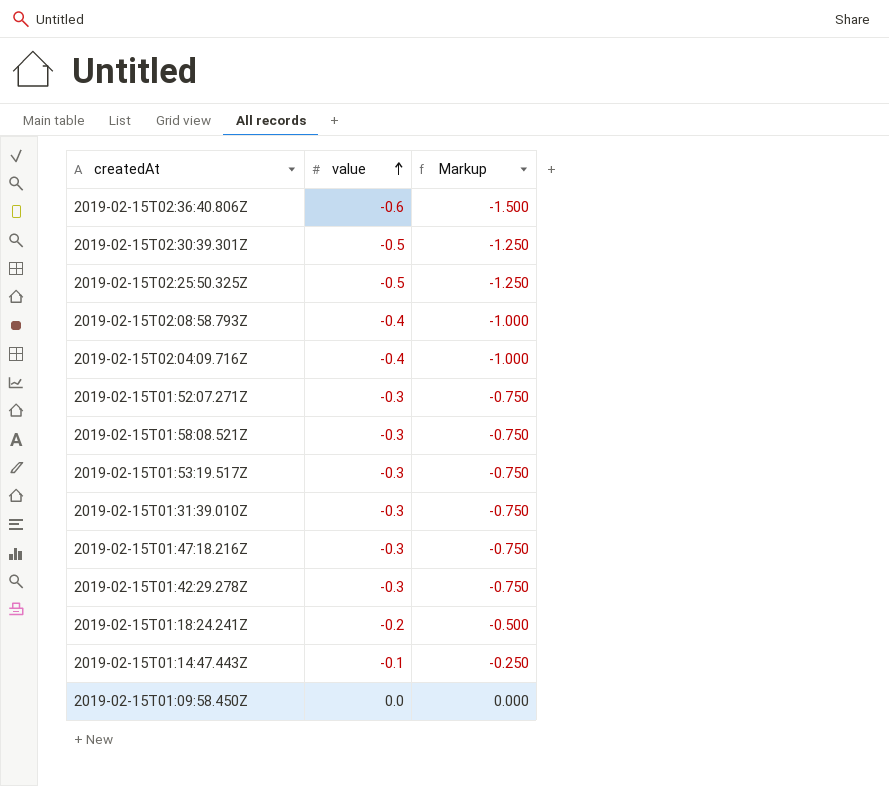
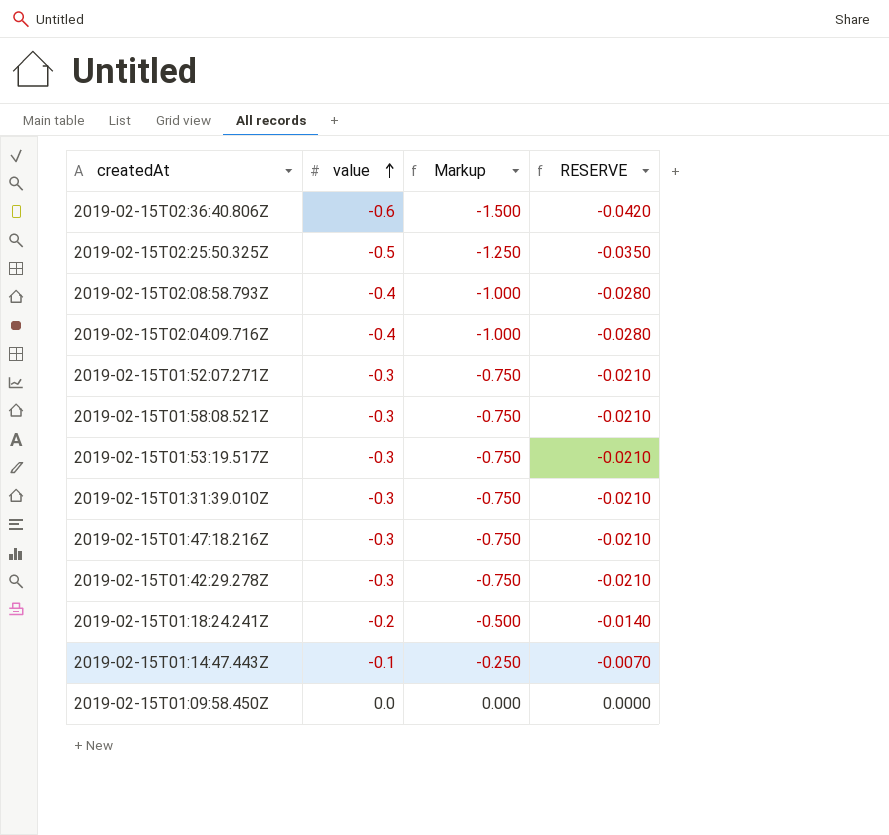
column RESERVE | formula: none -> [value] * 0.07
row 2019-02-15T02:30:39.301Z: -0.5 | -1.250 -> none

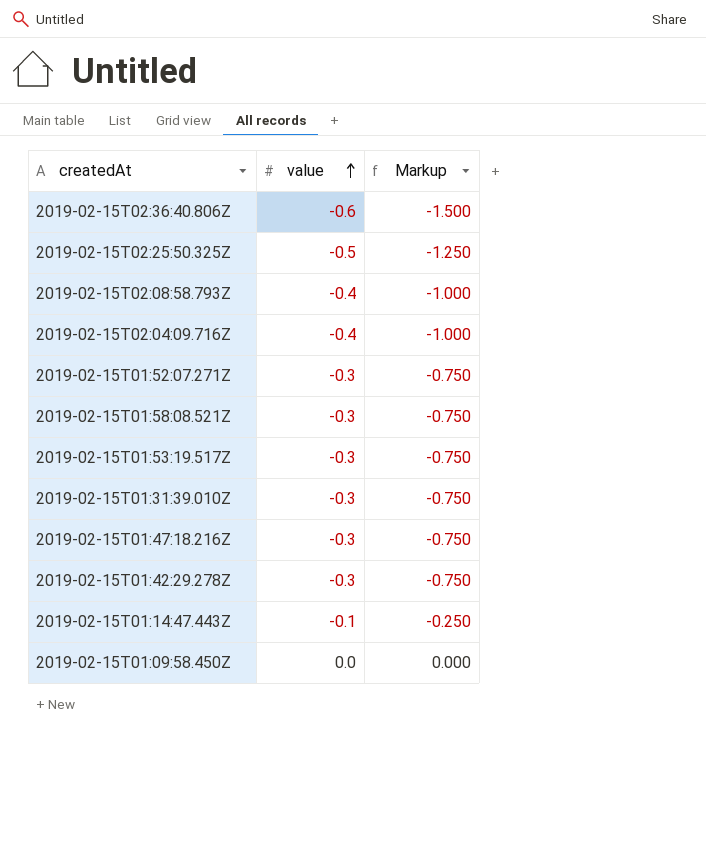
column RESERVE | formula: [value] * 0.07 -> none
row 2019-02-15T01:18:24.241Z: -0.2 | -0.500 | -0.0140 -> none

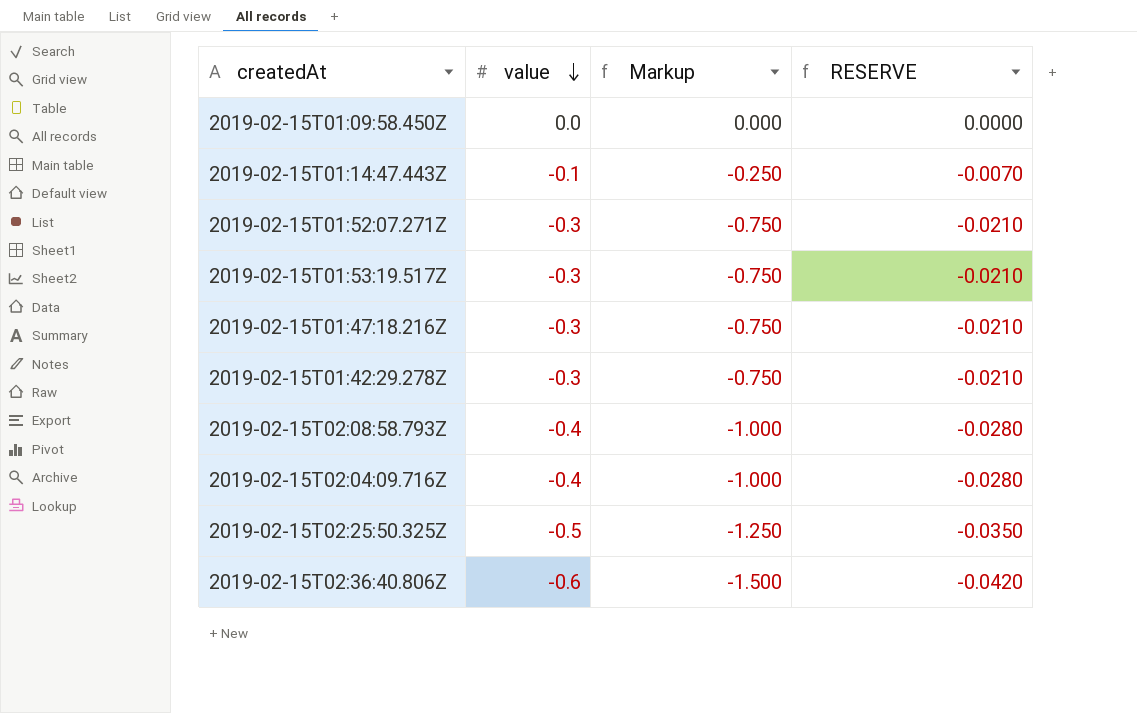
row order: value ascending -> value descending
column RESERVE | formula: none -> [value] * 0.07
row 2019-02-15T01:58:08.521Z: -0.3 | -0.750 -> none
row 2019-02-15T01:31:39.010Z: -0.3 | -0.750 -> none

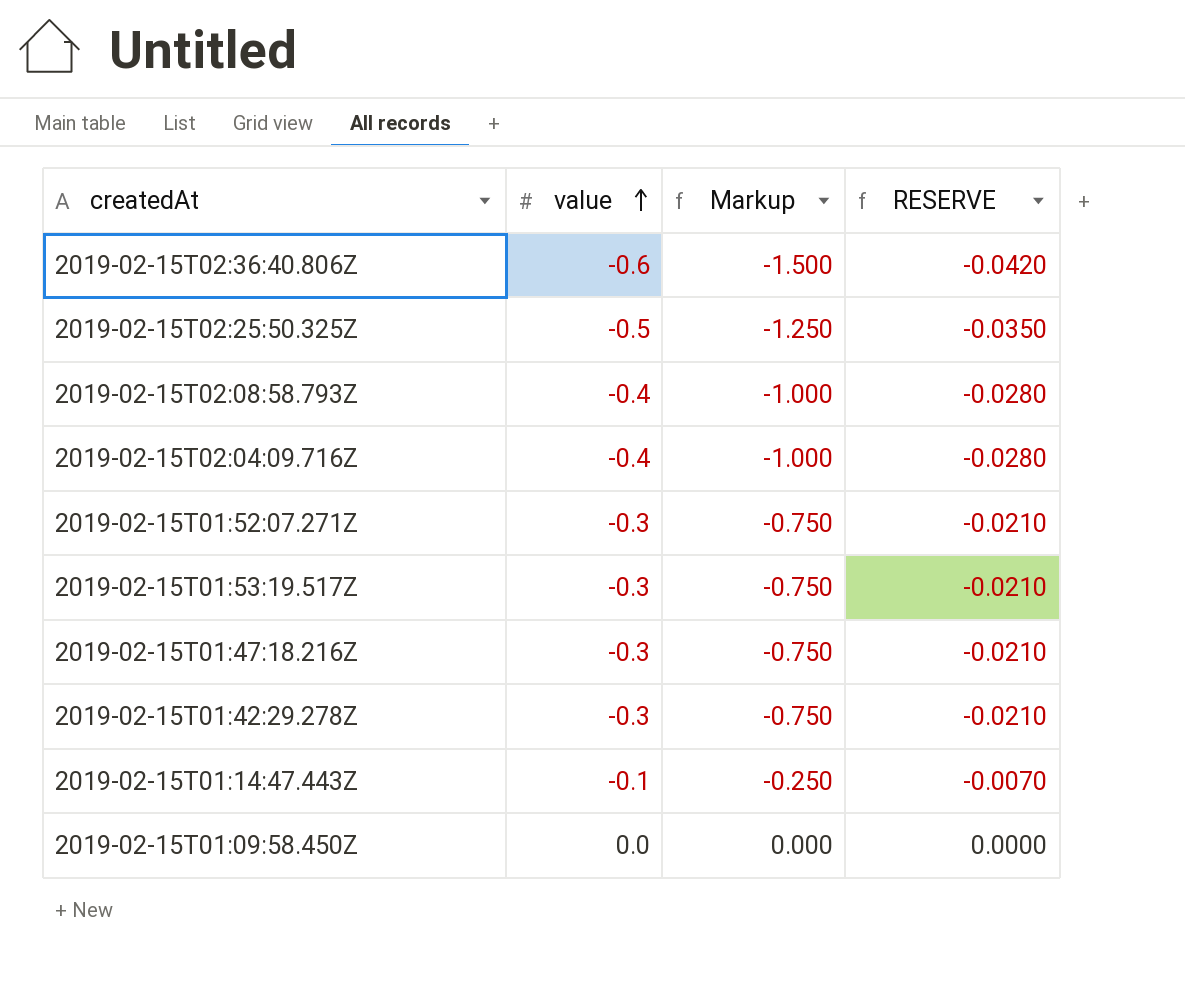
row order: value descending -> value ascending

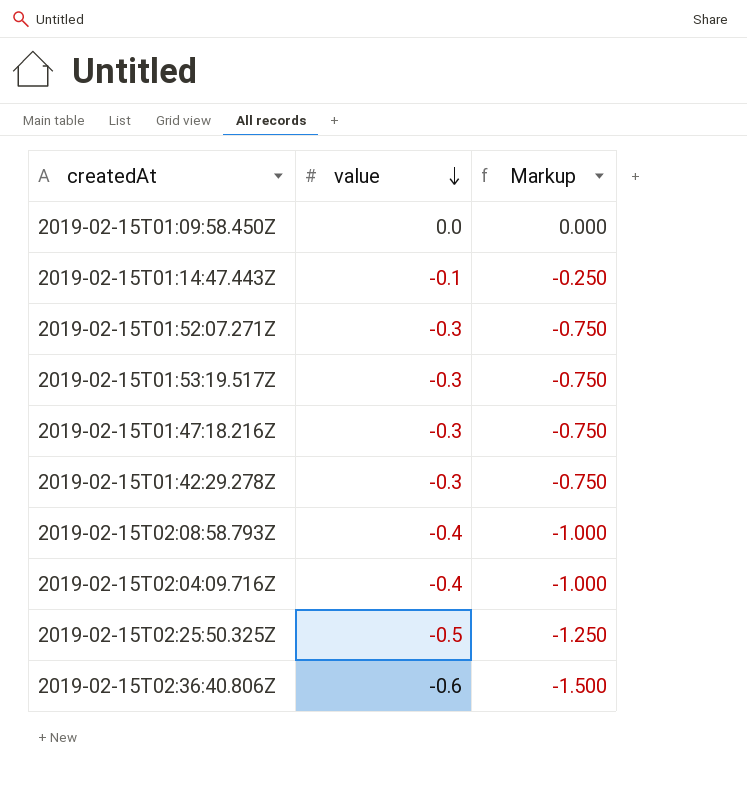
row order: value ascending -> value descending
column RESERVE | formula: [value] * 0.07 -> none

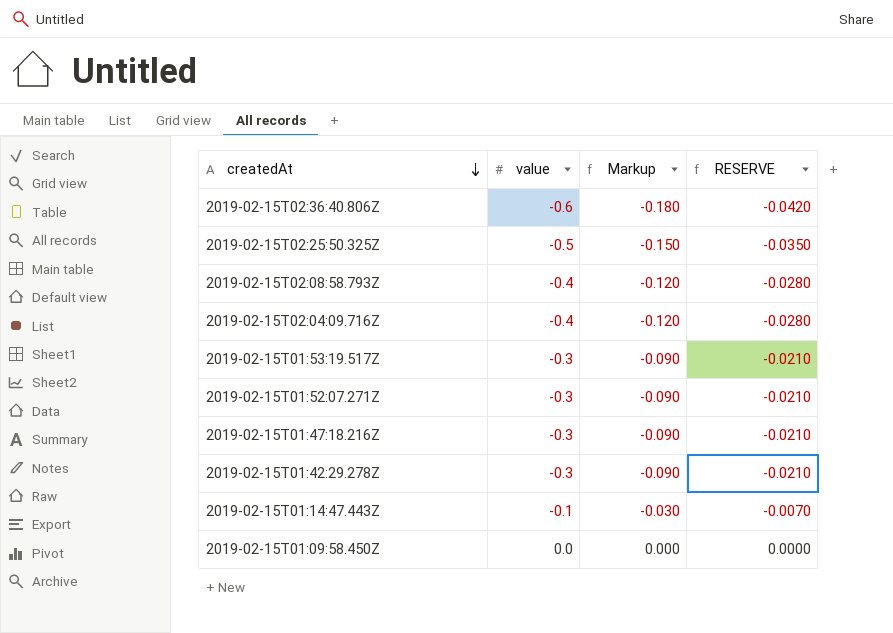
row order: value descending -> createdAt descending
column Markup | formula: [value] * 2.5 -> [value] * 0.3
column RESERVE | formula: none -> [value] * 0.07

